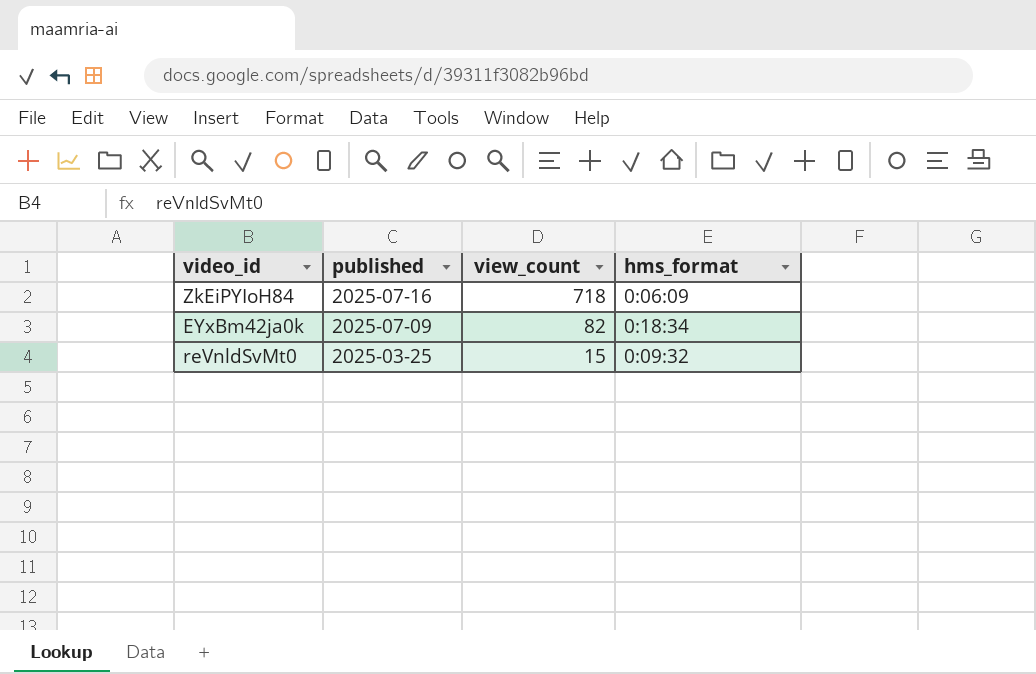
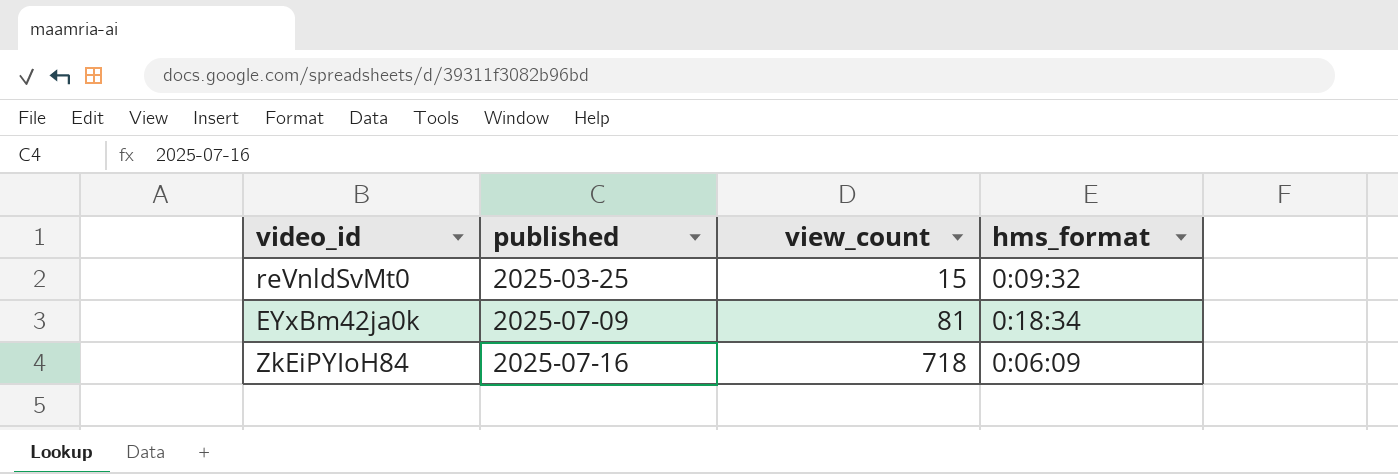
row order: published descending -> published ascending
EYxBm42ja0k | view_count: 82 -> 81

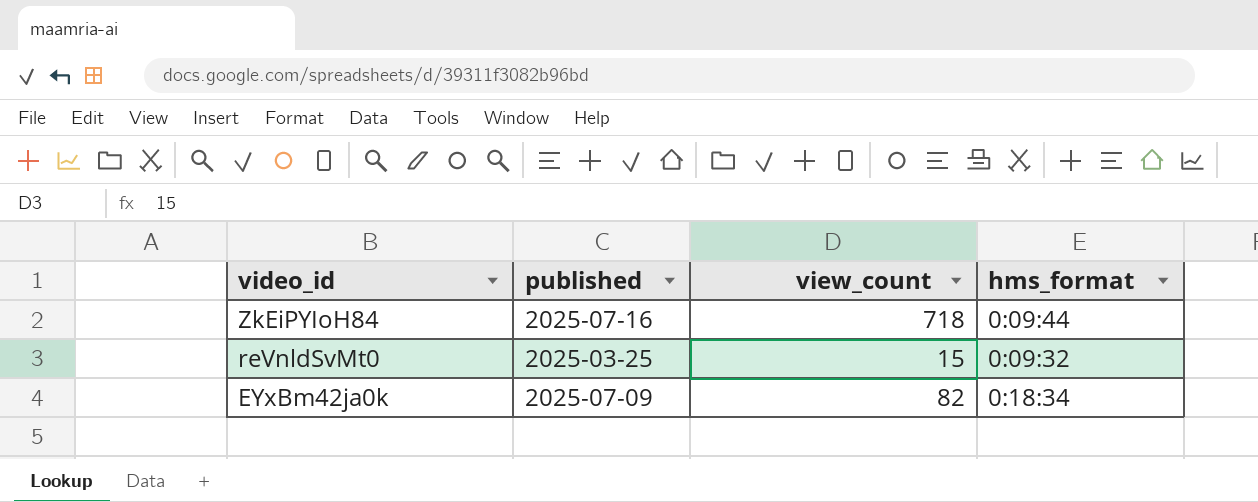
row order: published ascending -> video_id descending
ZkEiPYIoH84 | hms_format: 0:06:09 -> 0:09:44
EYxBm42ja0k | view_count: 81 -> 82

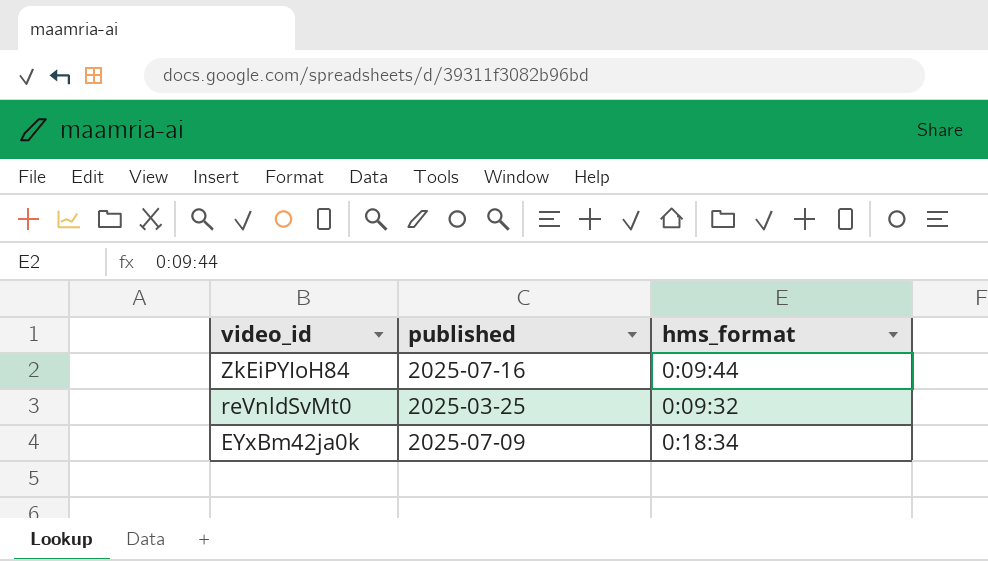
column view_count | position: 3 -> none

